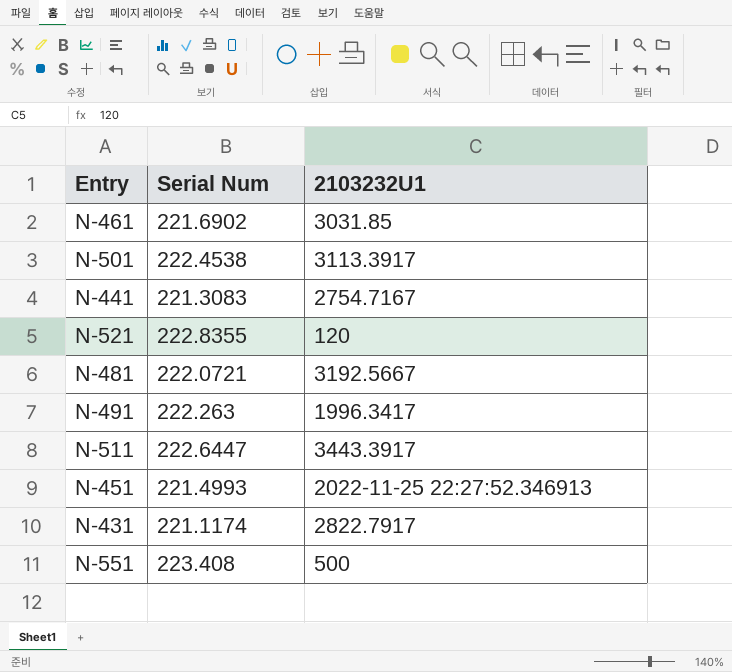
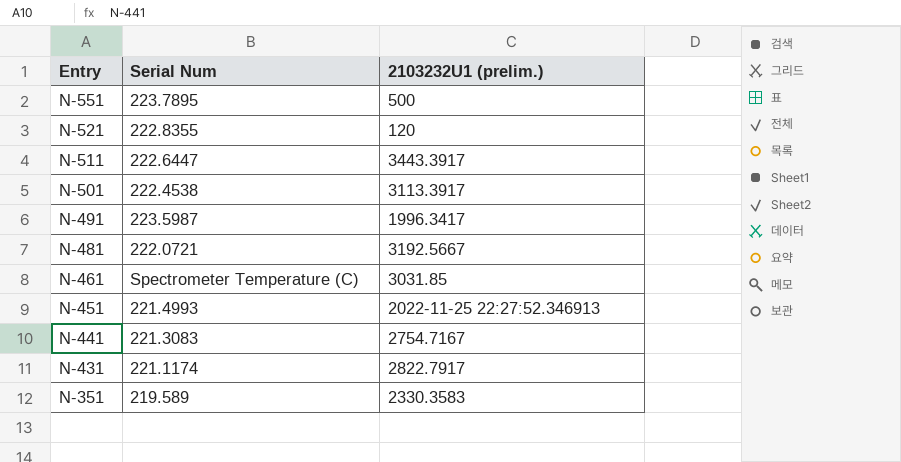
row order: none -> Entry descending
column name: 2103232U1 -> 2103232U1 (prelim.)
N-551 | Serial Num: 223.408 -> 223.7895
N-491 | Serial Num: 222.263 -> 223.5987
N-461 | Serial Num: 221.6902 -> Spectrometer Temperature (C)
row N-351: none -> 219.589 | 2330.3583

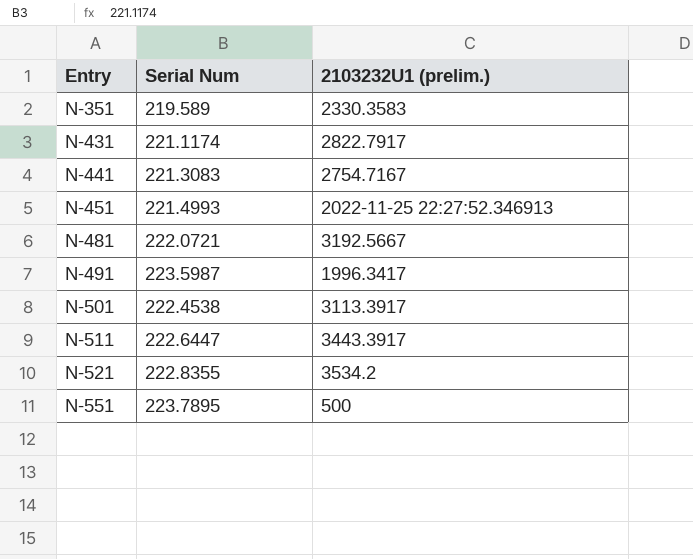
row order: Entry descending -> Entry ascending
row N-461: Spectrometer Temperature (C) | 3031.85 -> none
N-521 | 2103232U1 (prelim.): 120 -> 3534.2

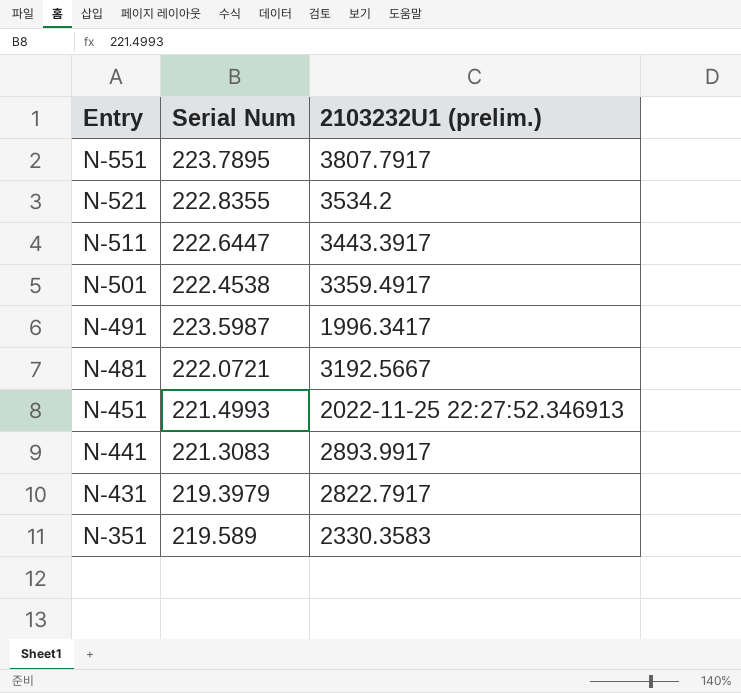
row order: Entry ascending -> Entry descending
N-551 | 2103232U1 (prelim.): 500 -> 3807.7917
N-501 | 2103232U1 (prelim.): 3113.3917 -> 3359.4917
N-441 | 2103232U1 (prelim.): 2754.7167 -> 2893.9917
N-431 | Serial Num: 221.1174 -> 219.3979

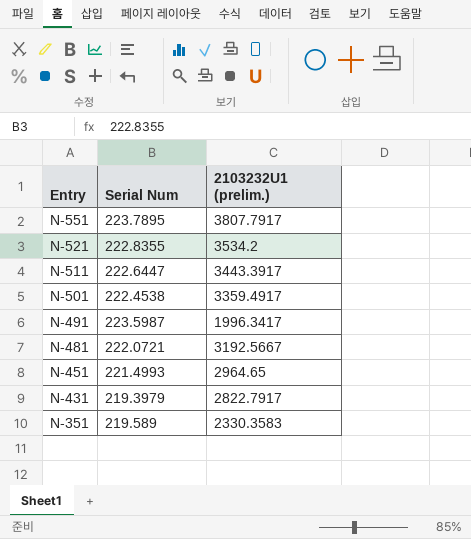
row N-441: 221.3083 | 2893.9917 -> none
N-451 | 2103232U1 (prelim.): 2022-11-25 22:27:52.346913 -> 2964.65

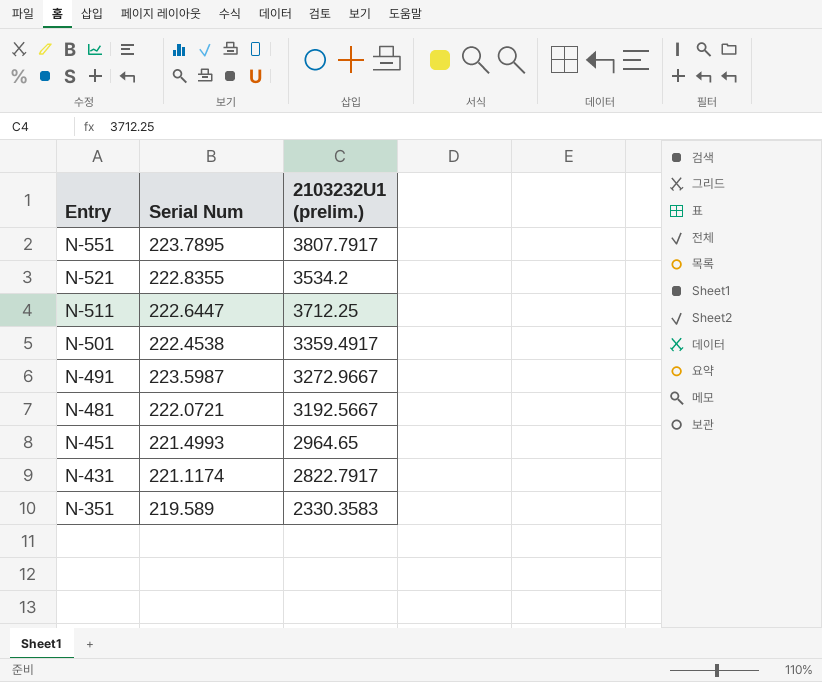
N-511 | 2103232U1 (prelim.): 3443.3917 -> 3712.25
N-491 | 2103232U1 (prelim.): 1996.3417 -> 3272.9667
N-431 | Serial Num: 219.3979 -> 221.1174

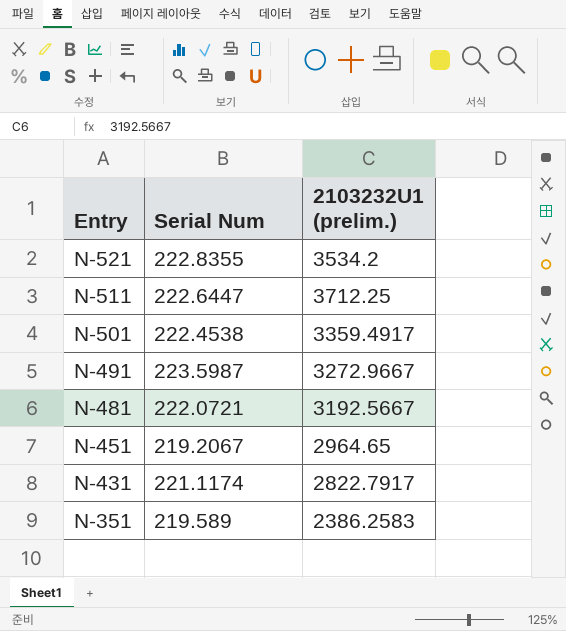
row N-551: 223.7895 | 3807.7917 -> none
N-451 | Serial Num: 221.4993 -> 219.2067
N-351 | 2103232U1 (prelim.): 2330.3583 -> 2386.2583

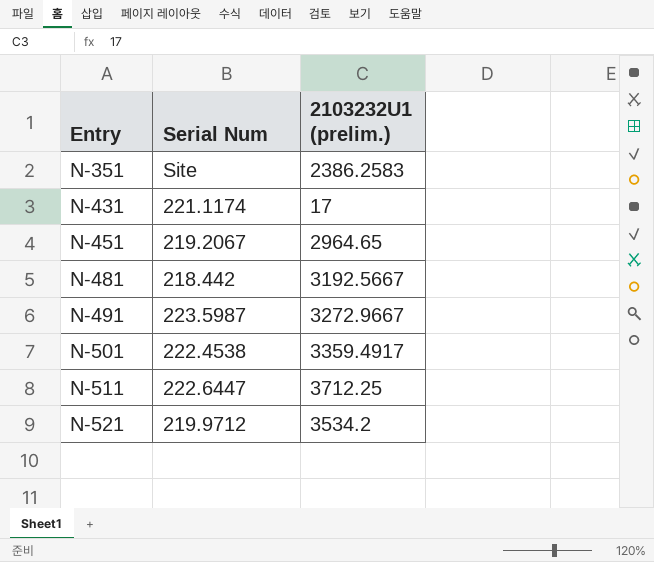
row order: Entry descending -> Entry ascending
N-351 | Serial Num: 219.589 -> Site
N-431 | 2103232U1 (prelim.): 2822.7917 -> 17
N-481 | Serial Num: 222.0721 -> 218.442
N-521 | Serial Num: 222.8355 -> 219.9712

